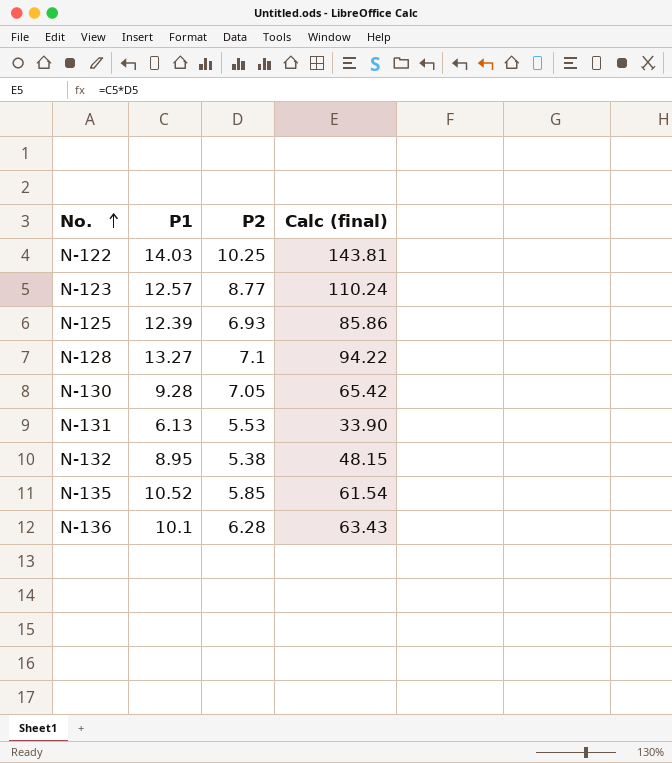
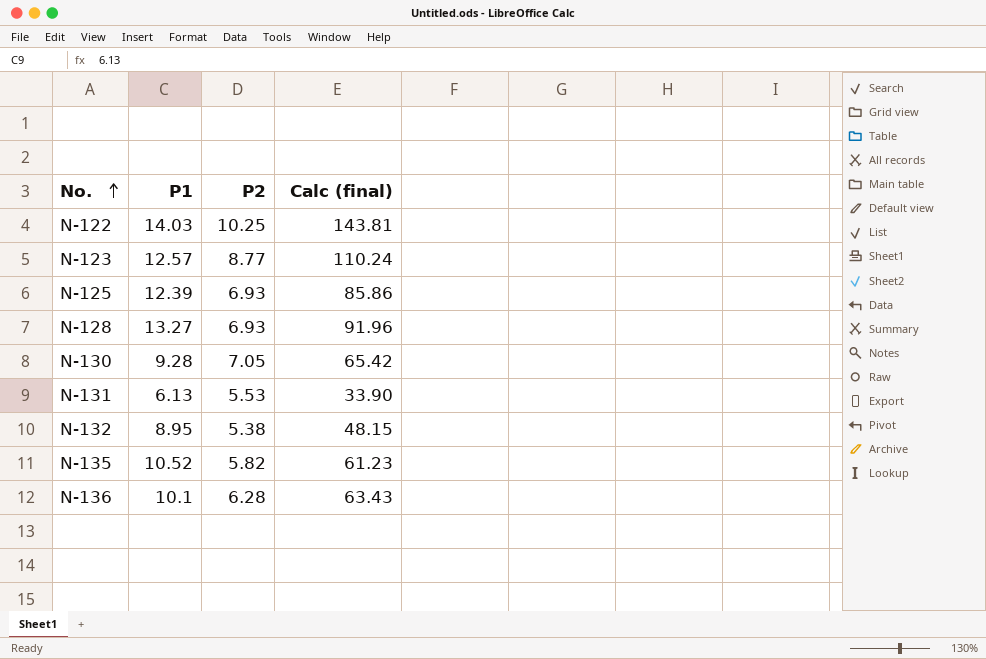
N-128 | P2: 7.1 -> 6.93
N-128 | Calc (final): 94.22 -> 91.96
N-135 | P2: 5.85 -> 5.82
N-135 | Calc (final): 61.54 -> 61.23

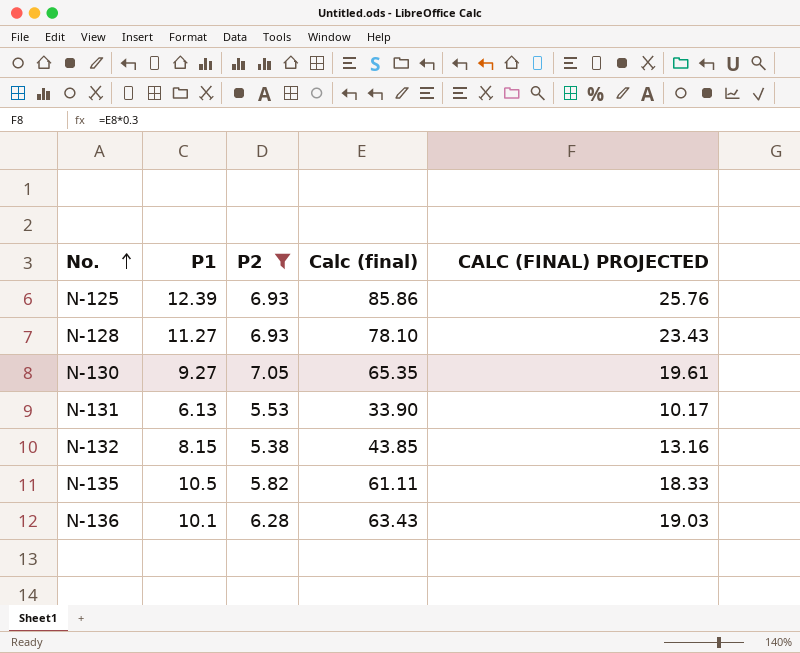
filter: none -> P2 <= 7.05
column CALC (FINAL) PROJECTED | formula: none -> [Calc (final)] * 0.3
N-128 | P1: 13.27 -> 11.27
N-128 | Calc (final): 91.96 -> 78.10
N-130 | P1: 9.28 -> 9.27
N-130 | Calc (final): 65.42 -> 65.35
N-132 | P1: 8.95 -> 8.15
N-132 | Calc (final): 48.15 -> 43.85
N-135 | P1: 10.52 -> 10.5
N-135 | Calc (final): 61.23 -> 61.11

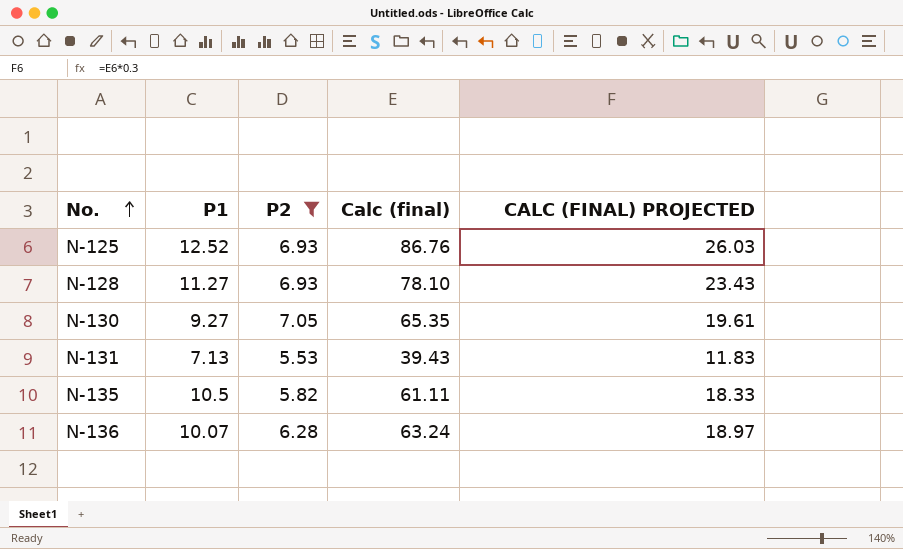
row N-132: 8.15 | 5.38 | 43.85 | 13.16 -> none
N-125 | P1: 12.39 -> 12.52
N-125 | Calc (final): 85.86 -> 86.76
N-125 | CALC (FINAL) PROJECTED: 25.76 -> 26.03
N-131 | P1: 6.13 -> 7.13
N-131 | Calc (final): 33.90 -> 39.43
N-131 | CALC (FINAL) PROJECTED: 10.17 -> 11.83
N-136 | P1: 10.1 -> 10.07
N-136 | Calc (final): 63.43 -> 63.24
N-136 | CALC (FINAL) PROJECTED: 19.03 -> 18.97

